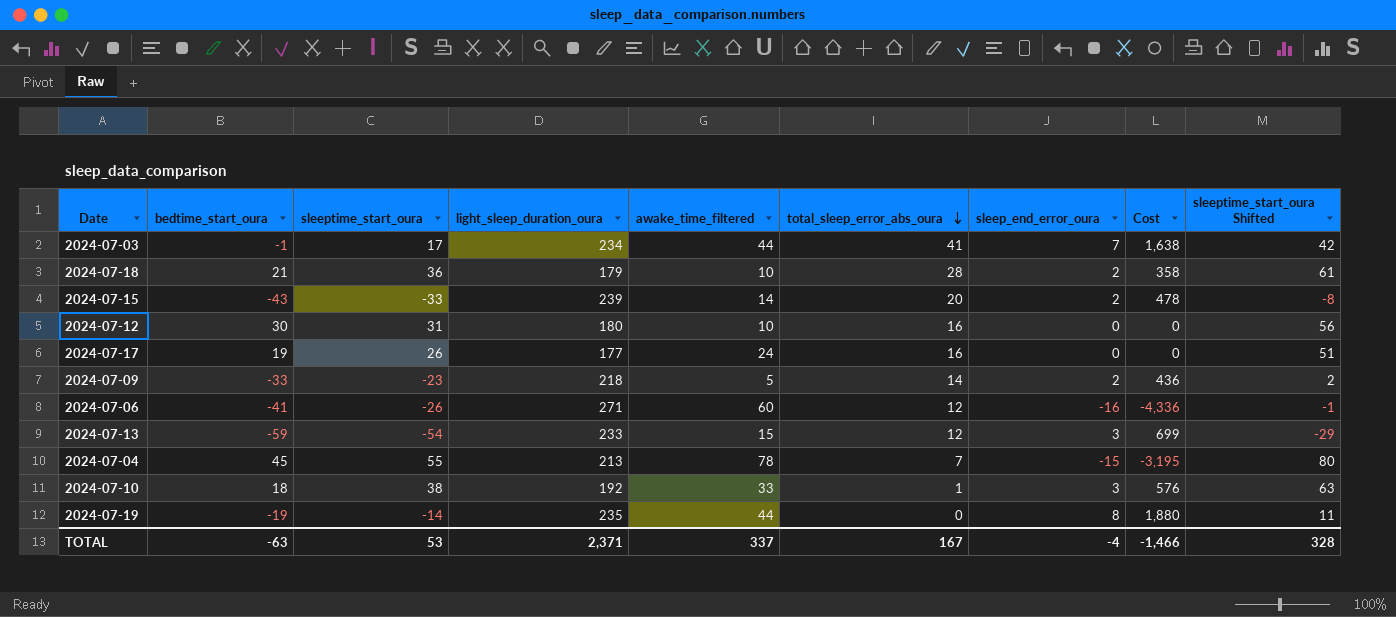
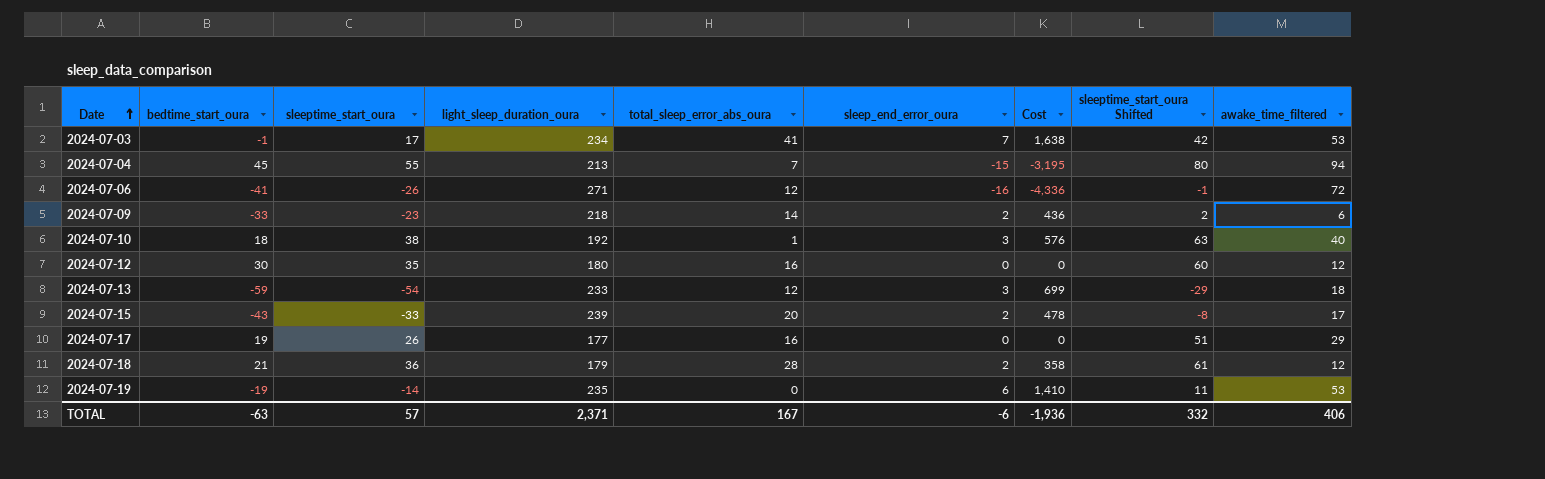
row order: total_sleep_error_abs_oura descending -> Date ascending
column awake_time_filtered | position: 5 -> 9
2024-07-03 | awake_time_filtered: 44 -> 53
2024-07-04 | awake_time_filtered: 78 -> 94
2024-07-06 | awake_time_filtered: 60 -> 72
2024-07-09 | awake_time_filtered: 5 -> 6
2024-07-10 | awake_time_filtered: 33 -> 40
2024-07-12 | sleeptime_start_oura: 31 -> 35
2024-07-12 | sleeptime_start_oura Shifted: 56 -> 60
2024-07-12 | awake_time_filtered: 10 -> 12
2024-07-13 | awake_time_filtered: 15 -> 18
2024-07-15 | awake_time_filtered: 14 -> 17
2024-07-17 | awake_time_filtered: 24 -> 29
2024-07-18 | awake_time_filtered: 10 -> 12
2024-07-19 | sleep_end_error_oura: 8 -> 6
2024-07-19 | Cost: 1,880 -> 1,410
2024-07-19 | awake_time_filtered: 44 -> 53
TOTAL | sleeptime_start_oura: 53 -> 57
TOTAL | sleep_end_error_oura: -4 -> -6
TOTAL | Cost: -1,466 -> -1,936
TOTAL | sleeptime_start_oura Shifted: 328 -> 332
TOTAL | awake_time_filtered: 337 -> 406

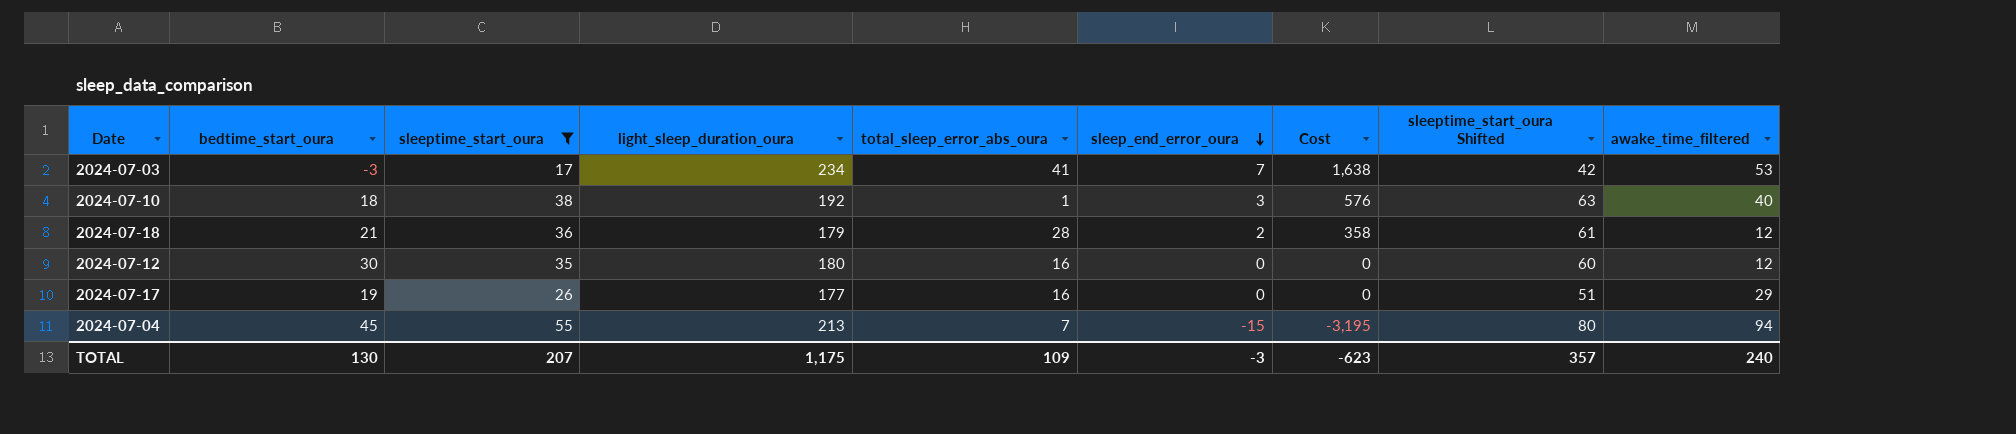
filter: none -> sleeptime_start_oura >= 17
row order: Date ascending -> sleep_end_error_oura descending
2024-07-03 | bedtime_start_oura: -1 -> -3
TOTAL | bedtime_start_oura: -63 -> 130
TOTAL | sleeptime_start_oura: 57 -> 207
TOTAL | light_sleep_duration_oura: 2,371 -> 1,175
TOTAL | total_sleep_error_abs_oura: 167 -> 109
TOTAL | sleep_end_error_oura: -6 -> -3
TOTAL | Cost: -1,936 -> -623
TOTAL | sleeptime_start_oura Shifted: 332 -> 357
TOTAL | awake_time_filtered: 406 -> 240

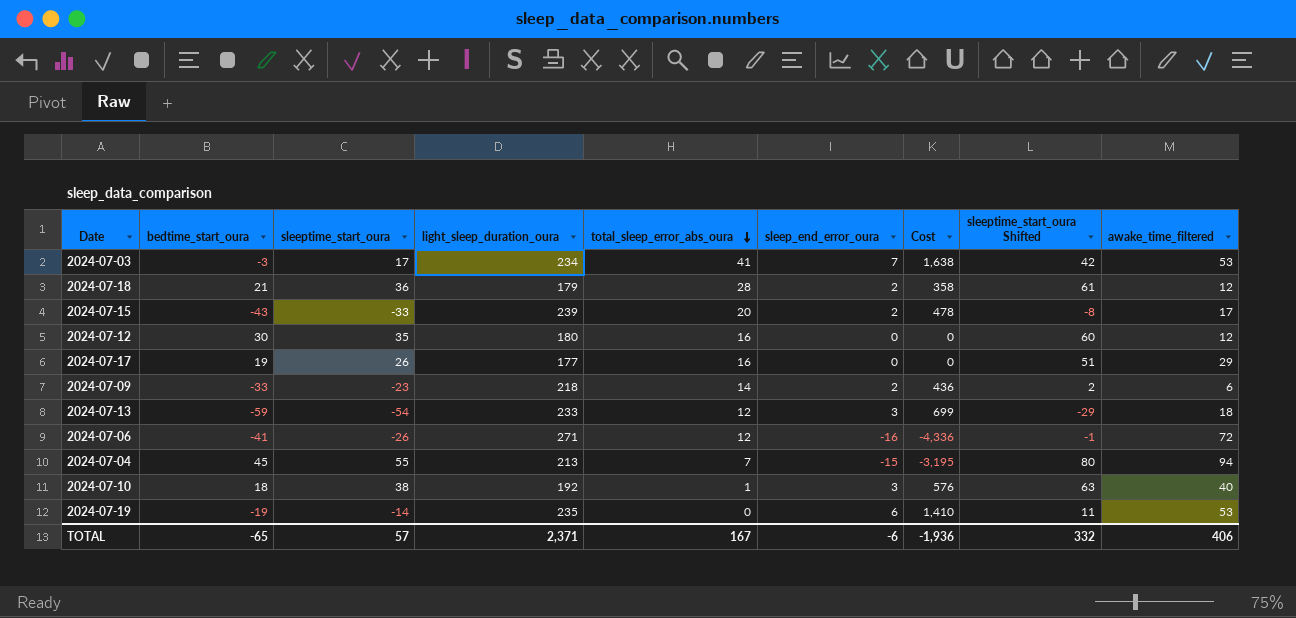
filter: sleeptime_start_oura >= 17 -> none
row order: sleep_end_error_oura descending -> total_sleep_error_abs_oura descending
TOTAL | bedtime_start_oura: 130 -> -65
TOTAL | sleeptime_start_oura: 207 -> 57
TOTAL | light_sleep_duration_oura: 1,175 -> 2,371
TOTAL | total_sleep_error_abs_oura: 109 -> 167
TOTAL | sleep_end_error_oura: -3 -> -6
TOTAL | Cost: -623 -> -1,936
TOTAL | sleeptime_start_oura Shifted: 357 -> 332
TOTAL | awake_time_filtered: 240 -> 406

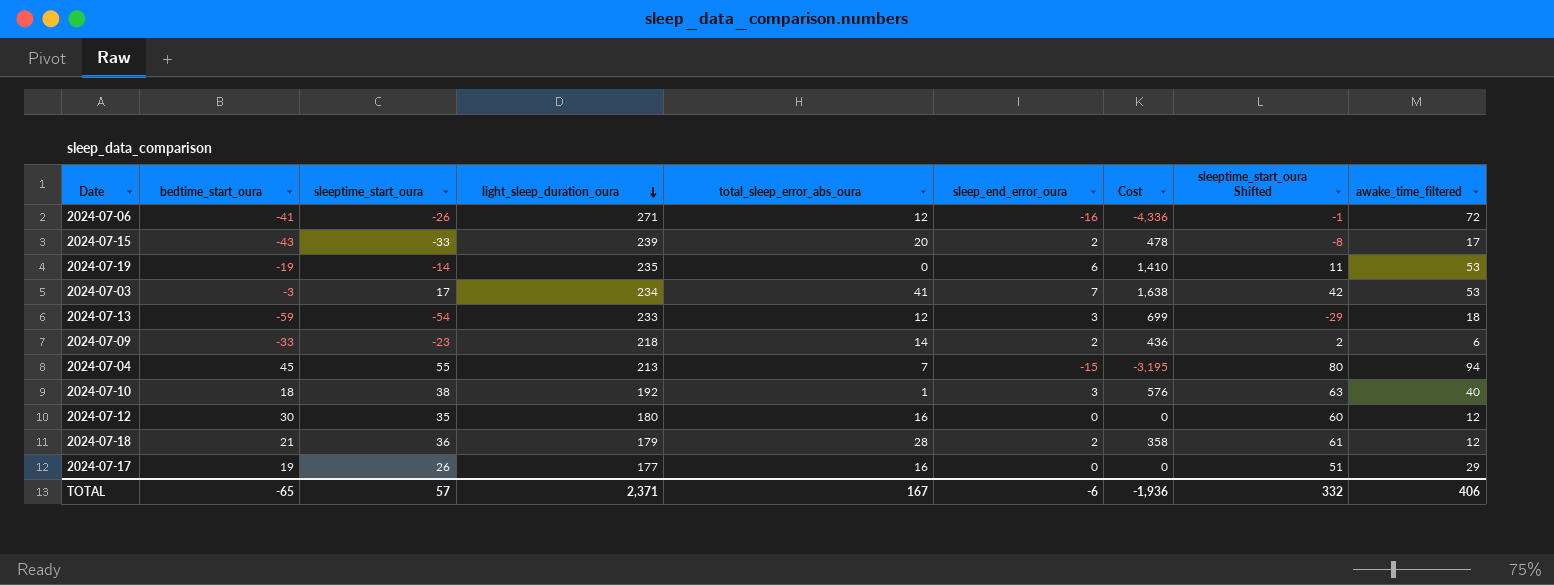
row order: total_sleep_error_abs_oura descending -> light_sleep_duration_oura descending

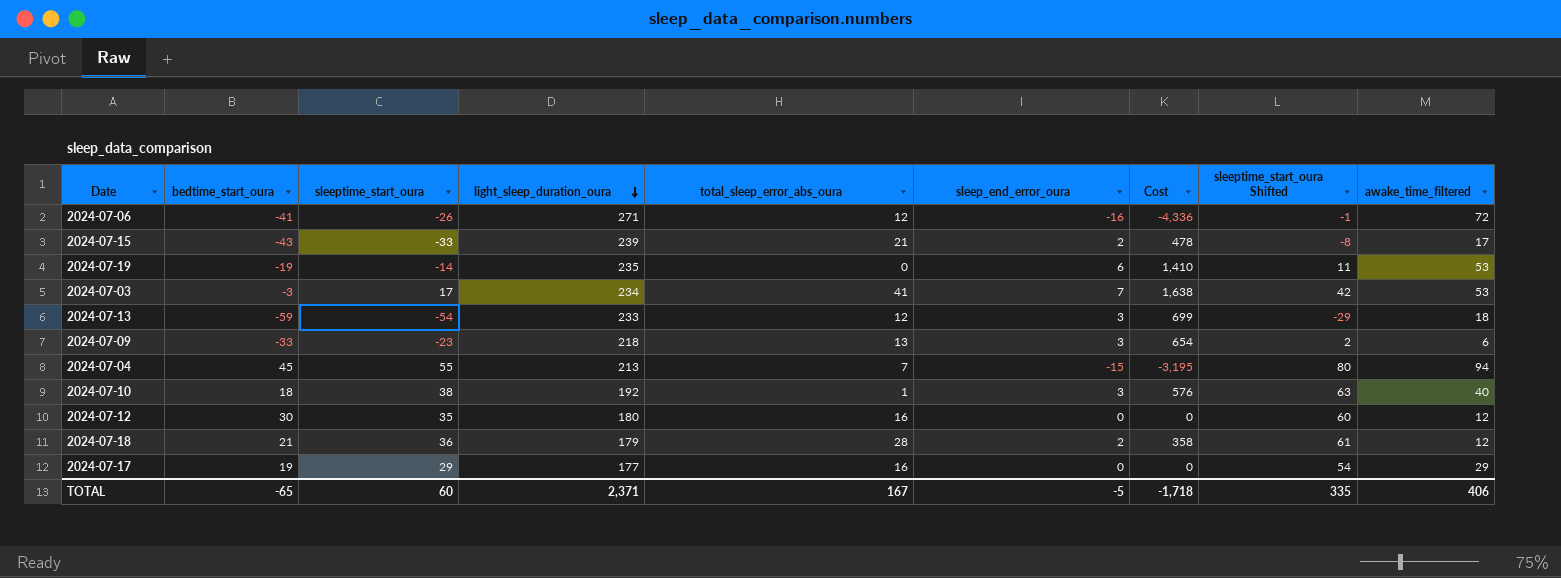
2024-07-15 | total_sleep_error_abs_oura: 20 -> 21
2024-07-09 | total_sleep_error_abs_oura: 14 -> 13
2024-07-09 | sleep_end_error_oura: 2 -> 3
2024-07-09 | Cost: 436 -> 654
2024-07-17 | sleeptime_start_oura: 26 -> 29
2024-07-17 | sleeptime_start_oura Shifted: 51 -> 54
TOTAL | sleeptime_start_oura: 57 -> 60
TOTAL | sleep_end_error_oura: -6 -> -5
TOTAL | Cost: -1,936 -> -1,718
TOTAL | sleeptime_start_oura Shifted: 332 -> 335

